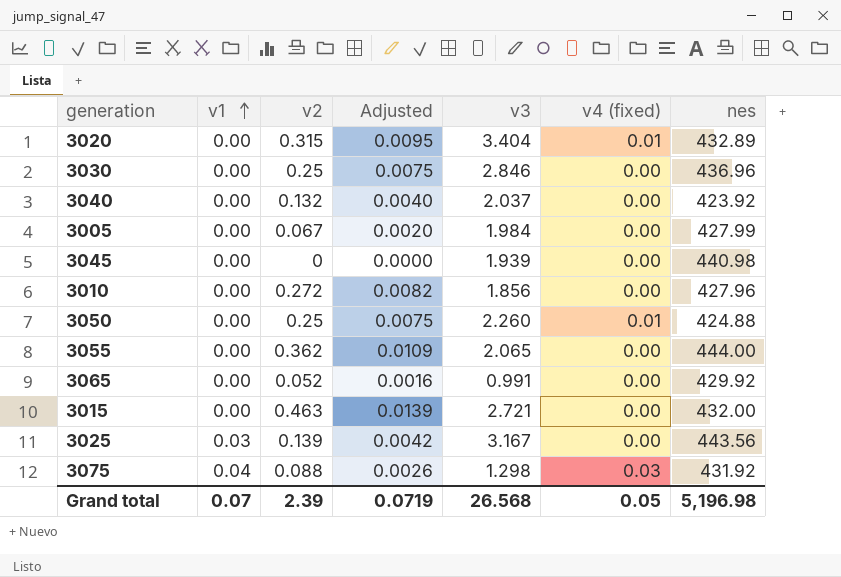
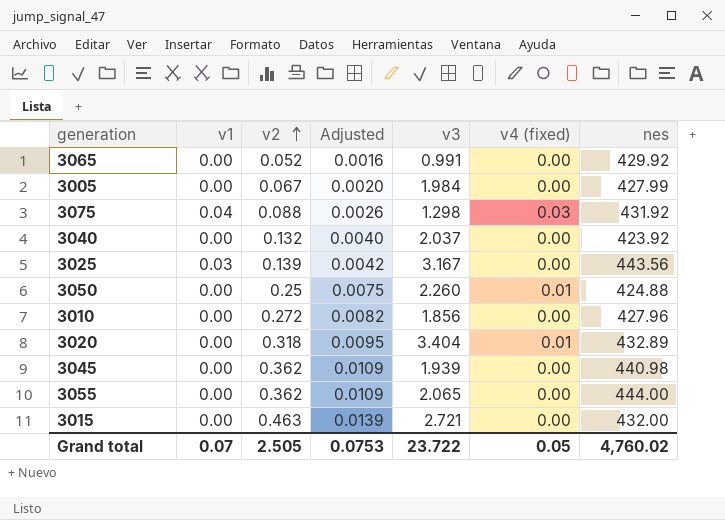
row order: v1 ascending -> v2 ascending
row 3030: 0.00 | 0.25 | 0.0075 | 2.846 | 0.00 | 436.96 -> none
3020 | v2: 0.315 -> 0.318
3045 | v2: 0 -> 0.362
3045 | Adjusted: 0.0000 -> 0.0109
Grand total | v2: 2.39 -> 2.505
Grand total | Adjusted: 0.0719 -> 0.0753
Grand total | v3: 26.568 -> 23.722
Grand total | nes: 5,196.98 -> 4,760.02

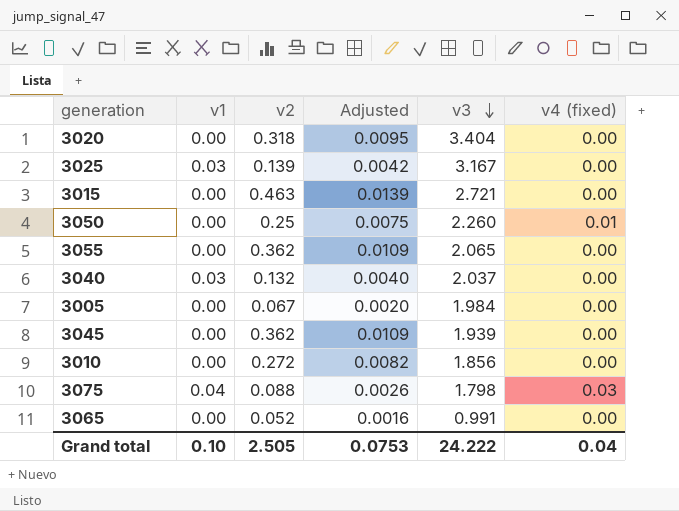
row order: v2 ascending -> v3 descending
column nes | position: 7 -> none
3020 | v4 (fixed): 0.01 -> 0.00
3040 | v1: 0.00 -> 0.03
3075 | v3: 1.298 -> 1.798
Grand total | v1: 0.07 -> 0.10
Grand total | v3: 23.722 -> 24.222
Grand total | v4 (fixed): 0.05 -> 0.04

